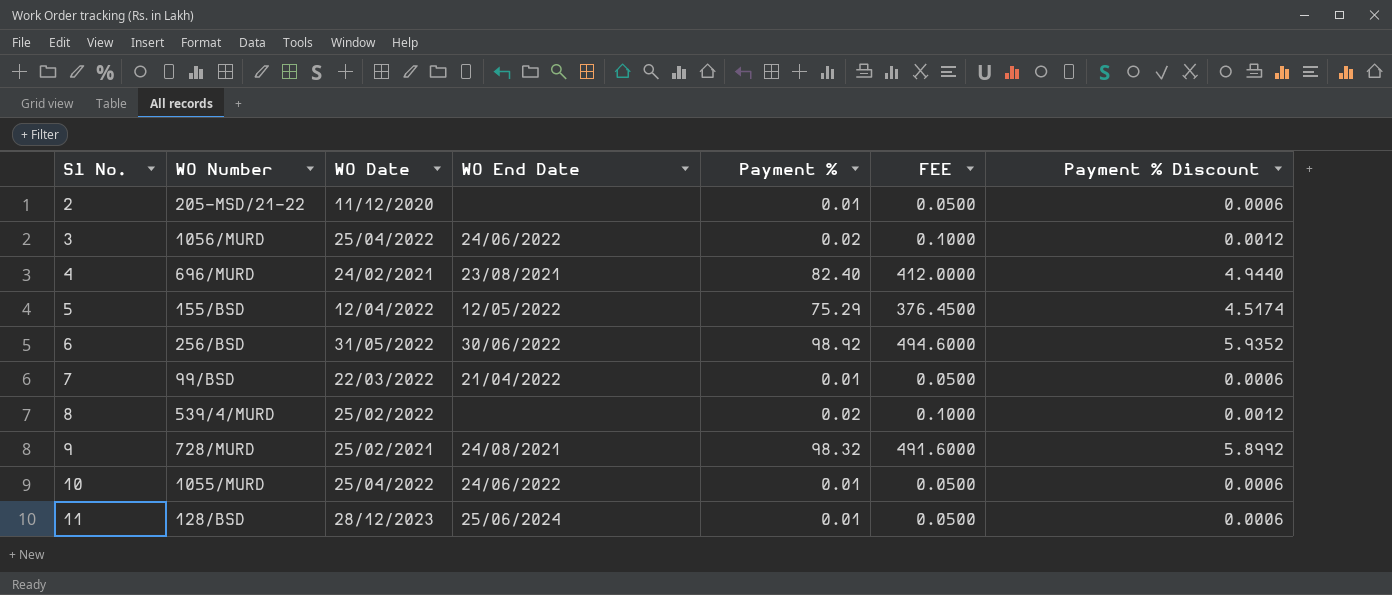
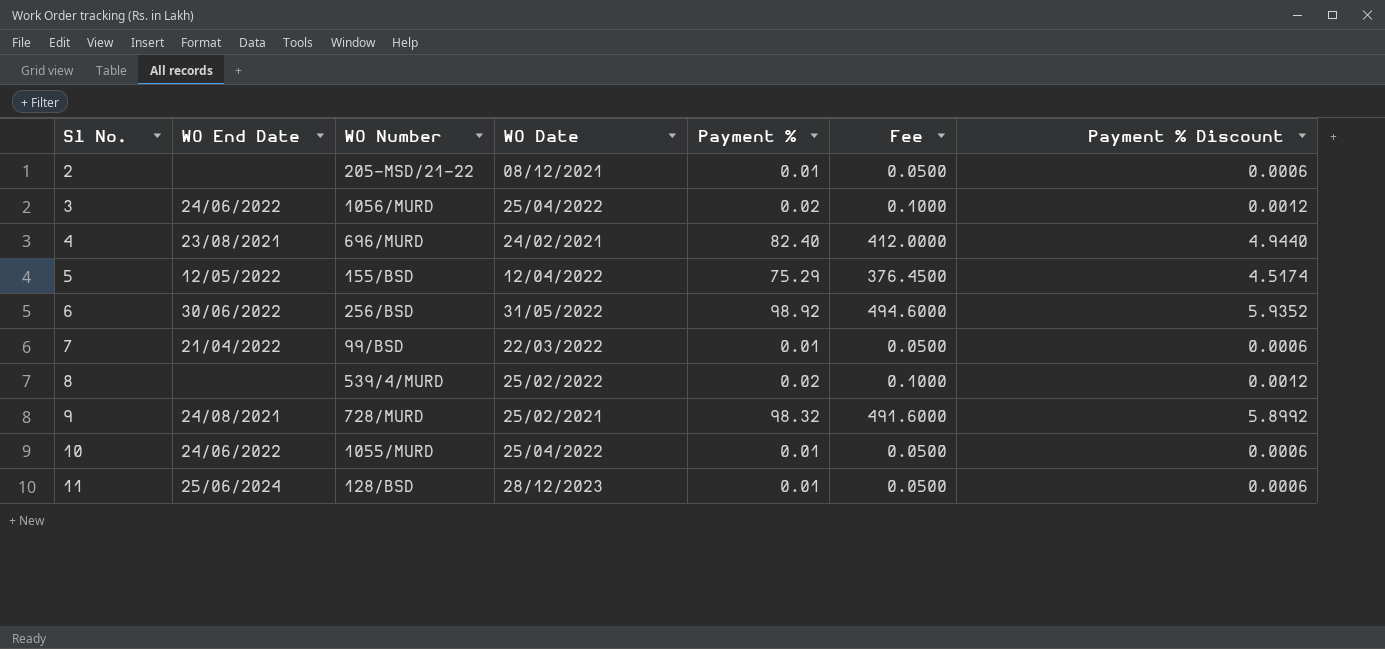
column WO End Date | position: 4 -> 2
column name: FEE -> Fee
2 | WO Date: 11/12/2020 -> 08/12/2021

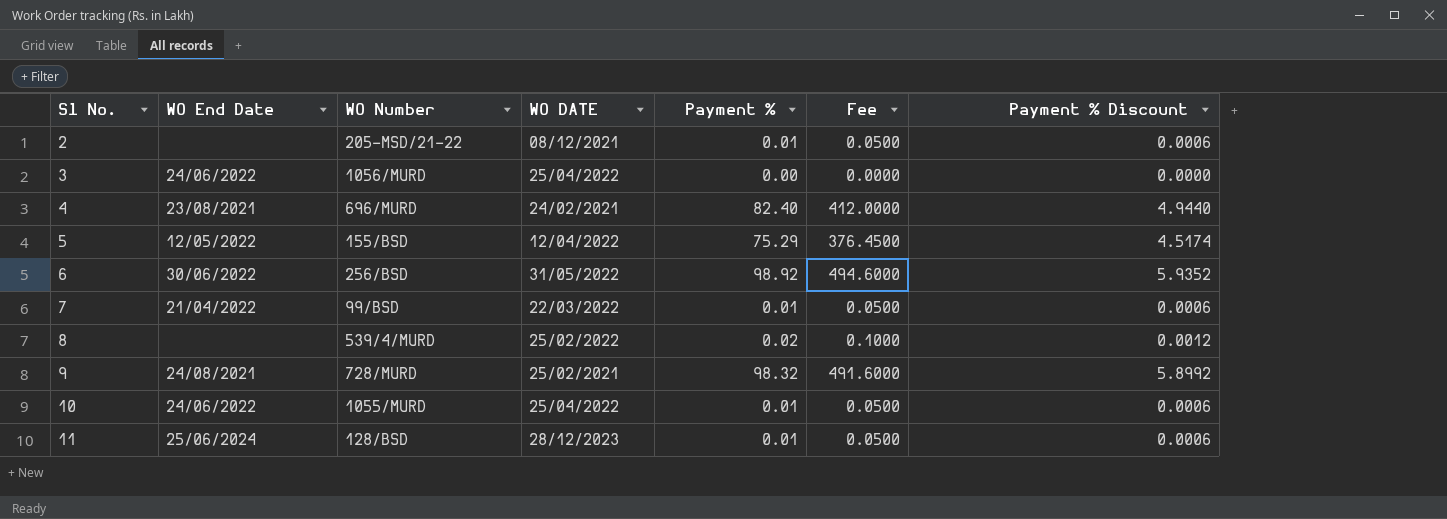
column name: WO Date -> WO DATE
3 | Payment %: 0.02 -> 0.00
3 | Fee: 0.1000 -> 0.0000
3 | Payment % Discount: 0.0012 -> 0.0000

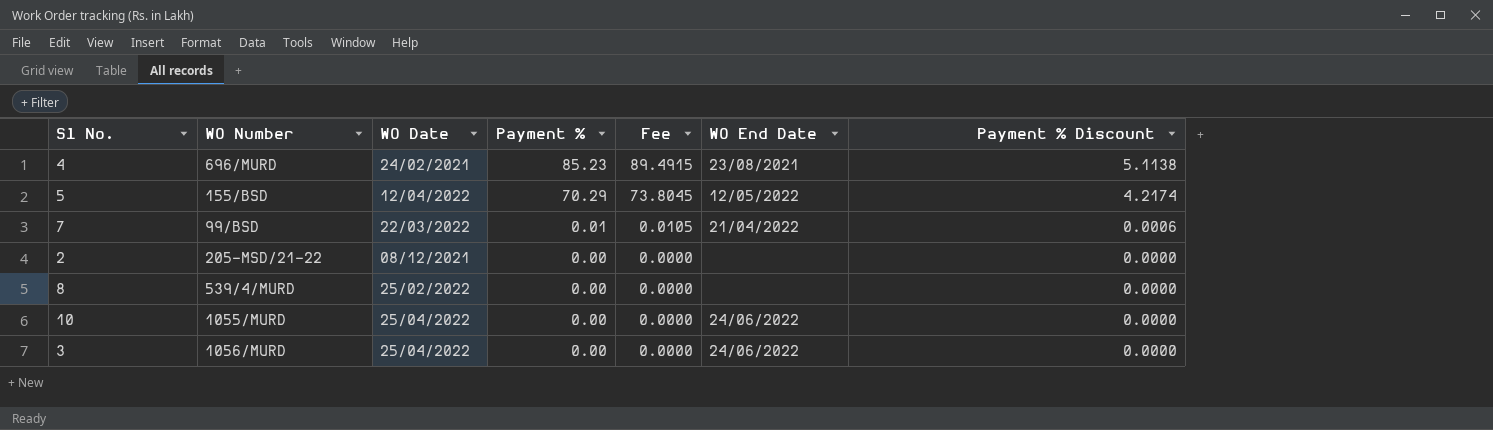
row order: Sl No. ascending -> Payment % descending
column name: WO DATE -> WO Date
column Fee | formula: [Payment %] * 5 -> [Payment %] * 1.05
column WO End Date | position: 2 -> 6
row 6: 30/06/2022 | 256/BSD | 31/05/2022 | 98.92 | 494.6000 | 5.9352 -> none
row 9: 24/08/2021 | 728/MURD | 25/02/2021 | 98.32 | 491.6000 | 5.8992 -> none
row 11: 25/06/2024 | 128/BSD | 28/12/2023 | 0.01 | 0.0500 | 0.0006 -> none
4 | Payment %: 82.40 -> 85.23
4 | Payment % Discount: 4.9440 -> 5.1138
5 | Payment %: 75.29 -> 70.29
5 | Payment % Discount: 4.5174 -> 4.2174
2 | Payment %: 0.01 -> 0.00
2 | Payment % Discount: 0.0006 -> 0.0000
8 | Payment %: 0.02 -> 0.00
8 | Payment % Discount: 0.0012 -> 0.0000
10 | Payment %: 0.01 -> 0.00
10 | Payment % Discount: 0.0006 -> 0.0000

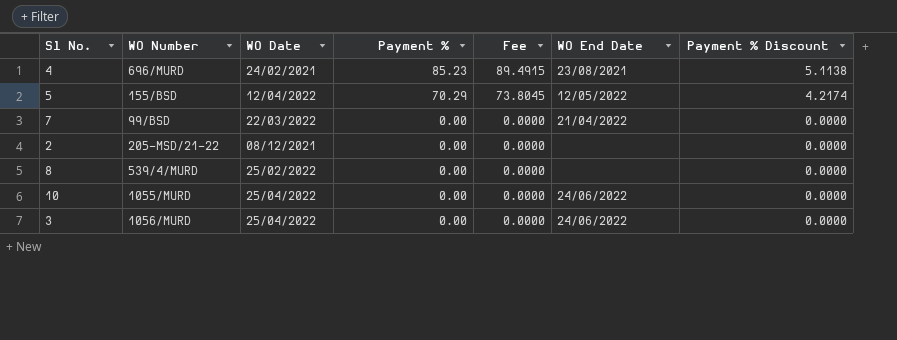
7 | Payment %: 0.01 -> 0.00
7 | Fee: 0.0105 -> 0.0000
7 | Payment % Discount: 0.0006 -> 0.0000

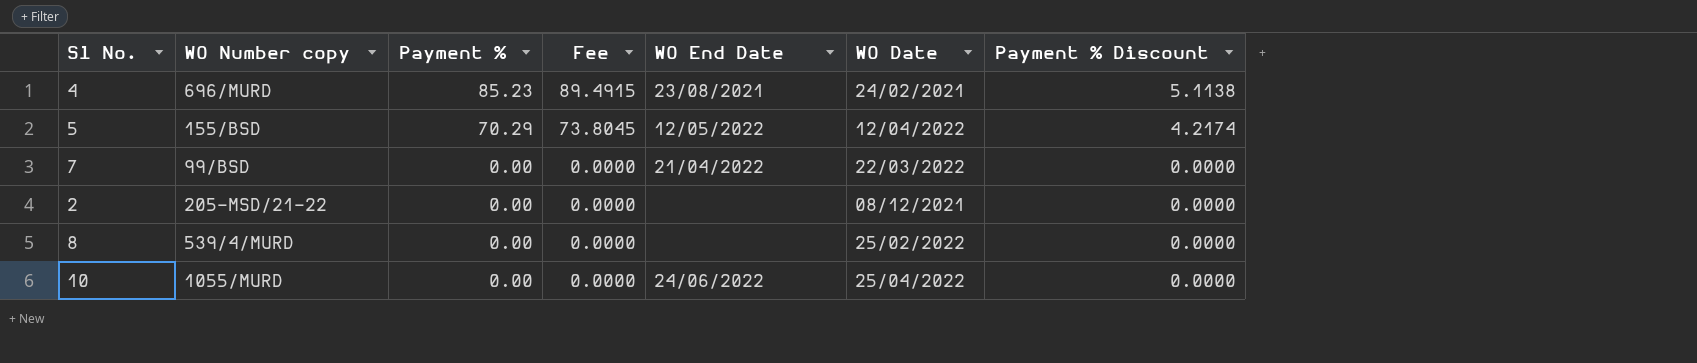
column name: WO Number -> WO Number copy
column WO Date | position: 3 -> 6
row 3: 1056/MURD | 25/04/2022 | 0.00 | 0.0000 | 24/06/2022 | 0.0000 -> none

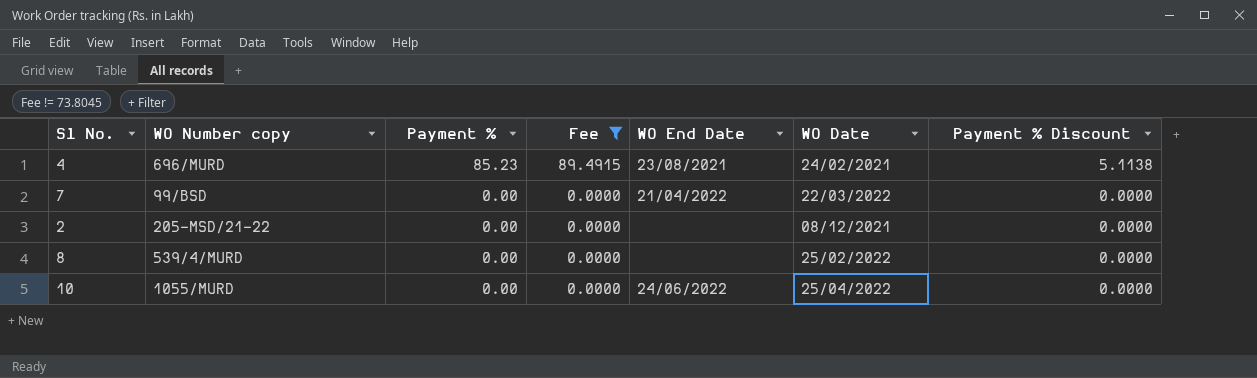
filter: none -> Fee != 73.8045

